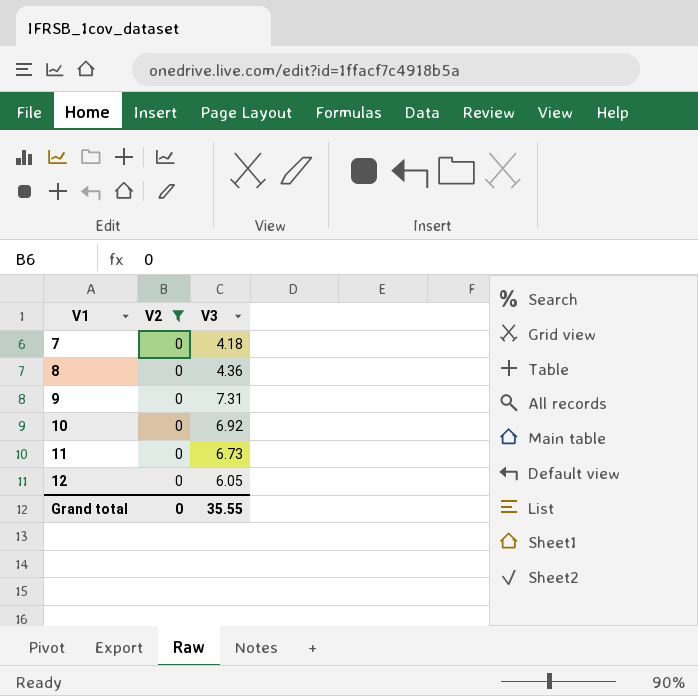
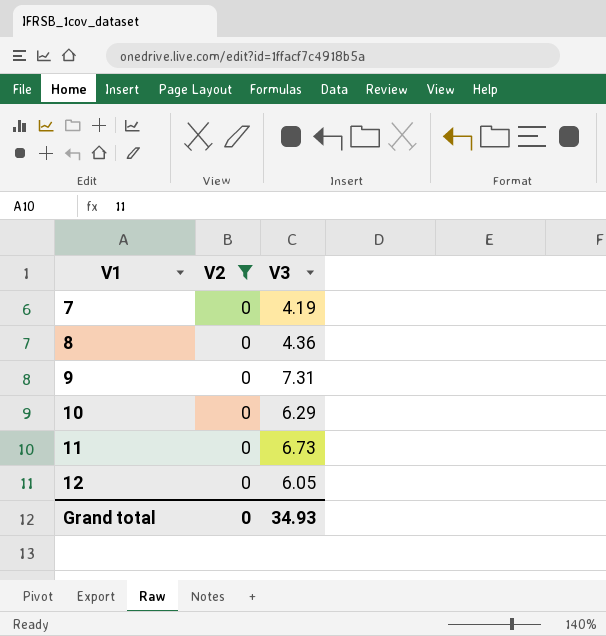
7 | V3: 4.18 -> 4.19
10 | V3: 6.92 -> 6.29
Grand total | V3: 35.55 -> 34.93

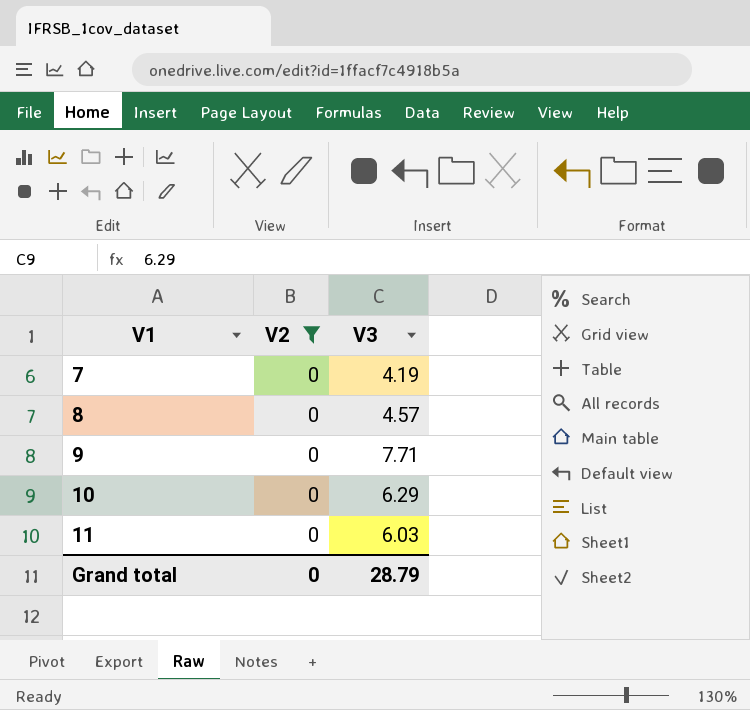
row 12: 0 | 6.05 -> none
8 | V3: 4.36 -> 4.57
9 | V3: 7.31 -> 7.71
11 | V3: 6.73 -> 6.03
Grand total | V3: 34.93 -> 28.79

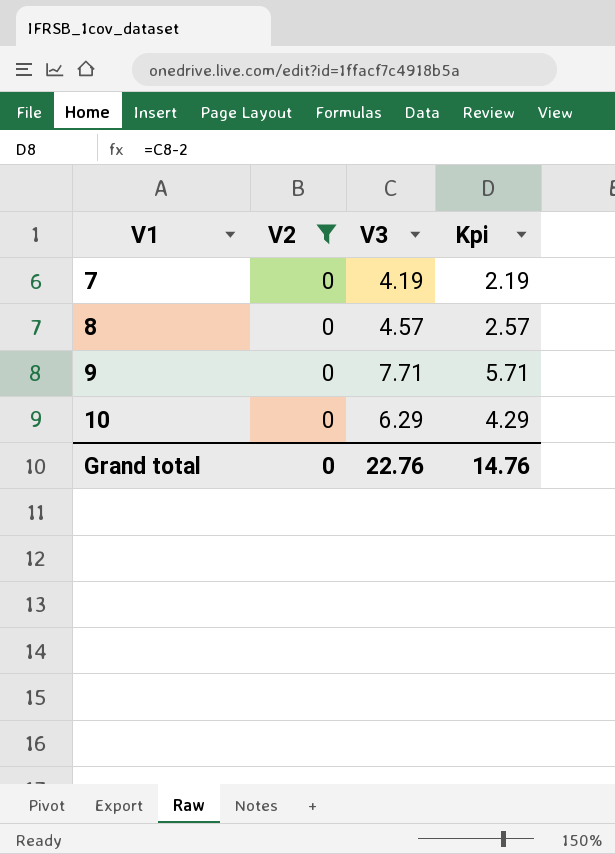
column Kpi | formula: none -> [V3] - 2
row 11: 0 | 6.03 -> none
Grand total | V3: 28.79 -> 22.76

